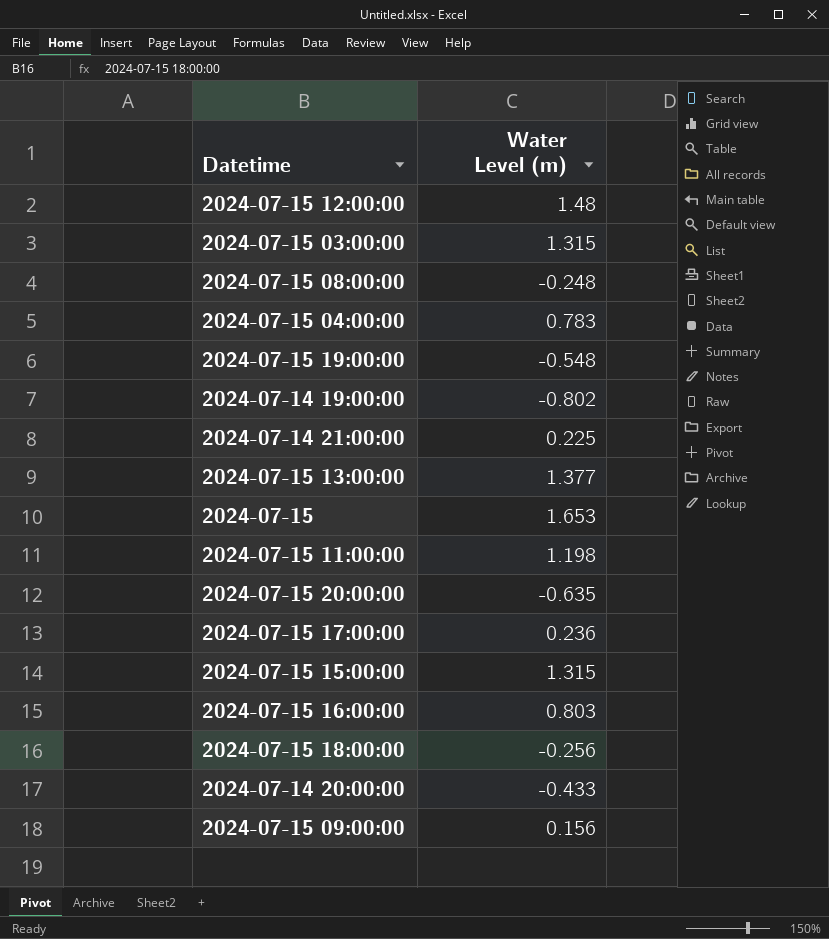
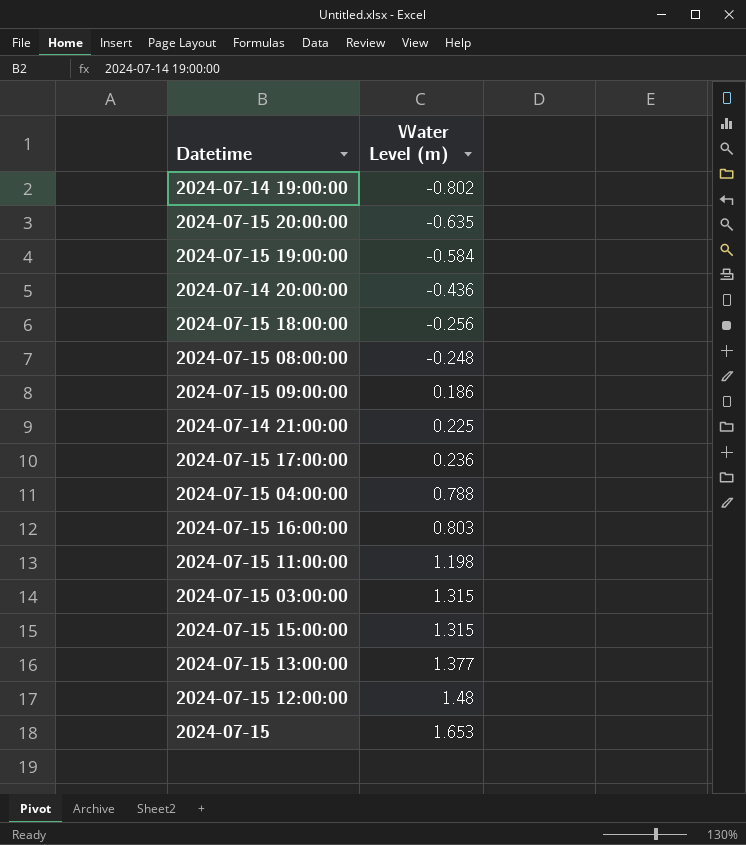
row order: none -> Water Level (m) ascending
2024-07-15 19:00:00 | Water Level (m): -0.548 -> -0.584
2024-07-14 20:00:00 | Water Level (m): -0.433 -> -0.436
2024-07-15 09:00:00 | Water Level (m): 0.156 -> 0.186
2024-07-15 04:00:00 | Water Level (m): 0.783 -> 0.788

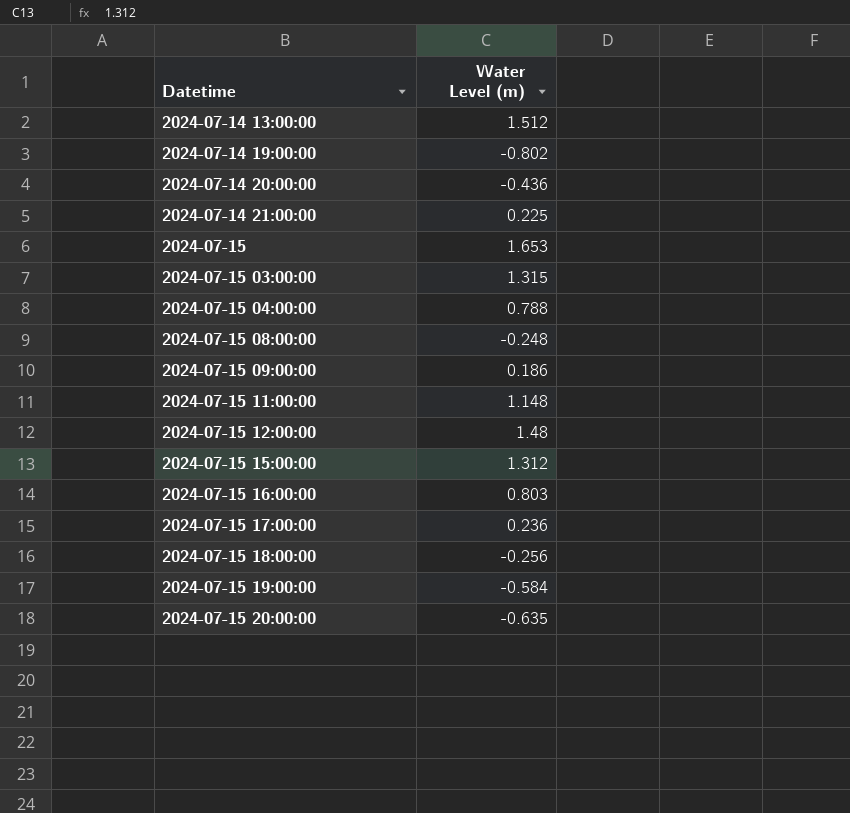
row order: Water Level (m) ascending -> Datetime ascending
row 2024-07-15 13:00:00: 1.377 -> none
row 2024-07-14 13:00:00: none -> 1.512
2024-07-15 11:00:00 | Water Level (m): 1.198 -> 1.148
2024-07-15 15:00:00 | Water Level (m): 1.315 -> 1.312

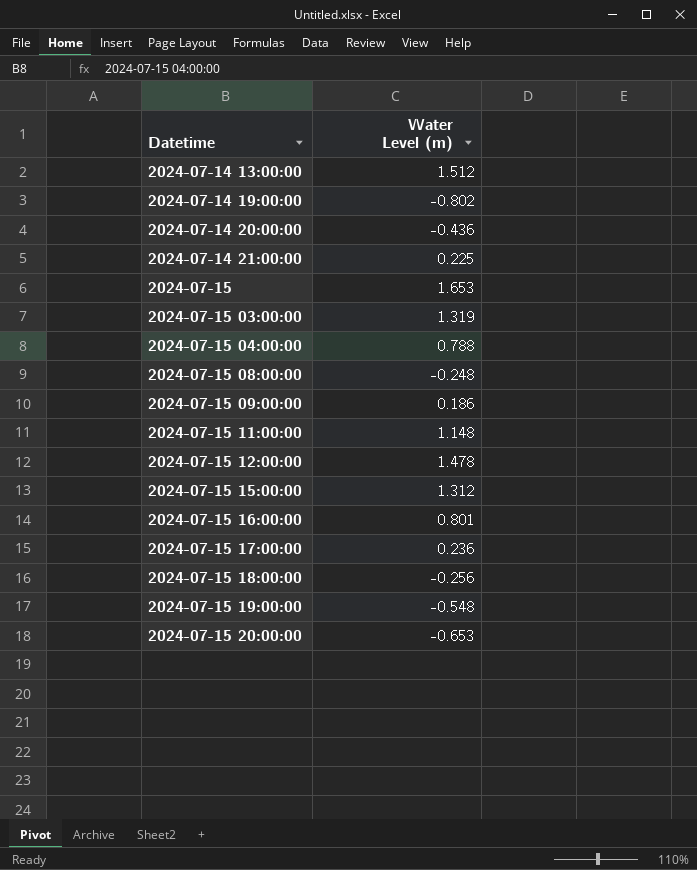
2024-07-15 03:00:00 | Water Level (m): 1.315 -> 1.319
2024-07-15 12:00:00 | Water Level (m): 1.48 -> 1.478
2024-07-15 16:00:00 | Water Level (m): 0.803 -> 0.801
2024-07-15 19:00:00 | Water Level (m): -0.584 -> -0.548
2024-07-15 20:00:00 | Water Level (m): -0.635 -> -0.653

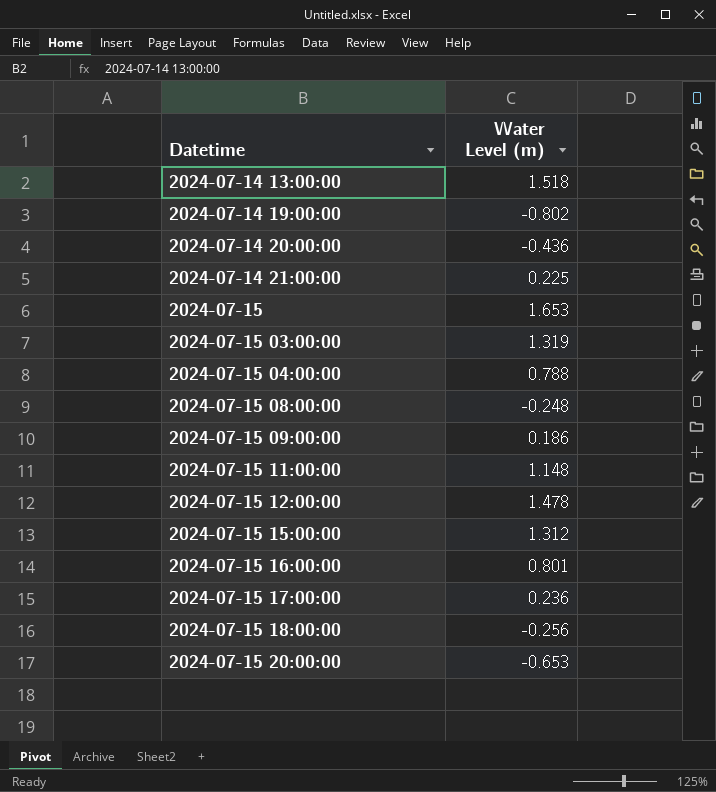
row 2024-07-15 19:00:00: -0.548 -> none
2024-07-14 13:00:00 | Water Level (m): 1.512 -> 1.518

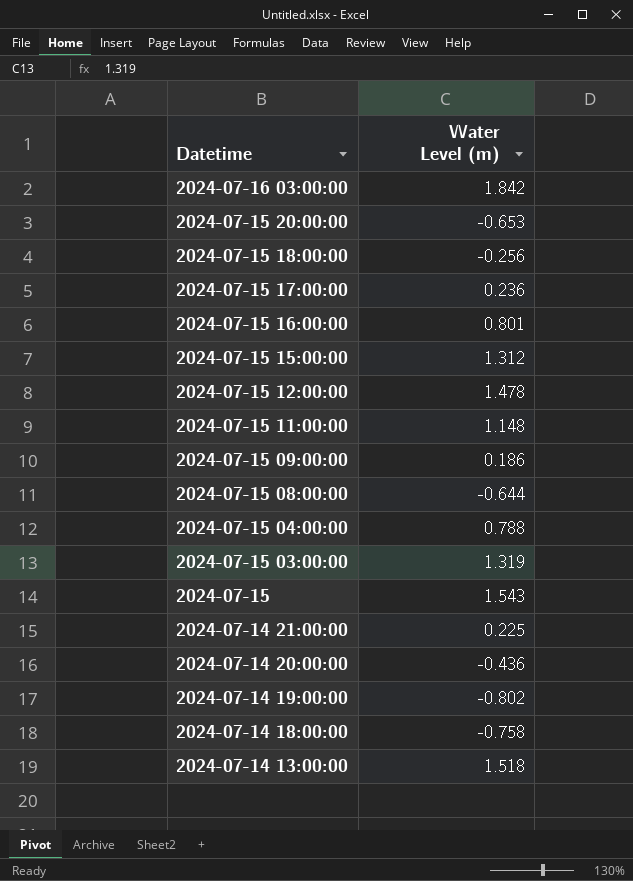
row order: Datetime ascending -> Datetime descending
row 2024-07-16 03:00:00: none -> 1.842
2024-07-15 08:00:00 | Water Level (m): -0.248 -> -0.644
2024-07-15 | Water Level (m): 1.653 -> 1.543
row 2024-07-14 18:00:00: none -> -0.758

